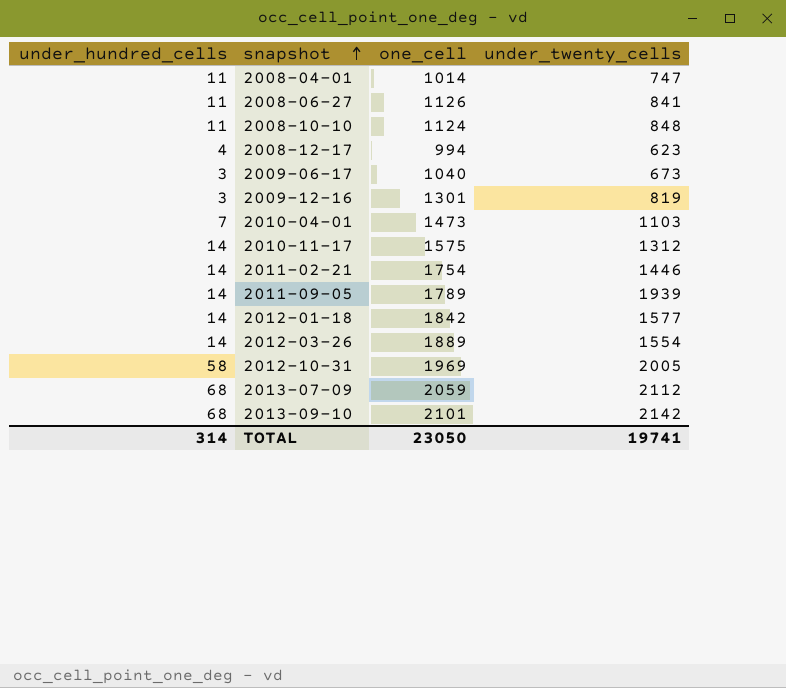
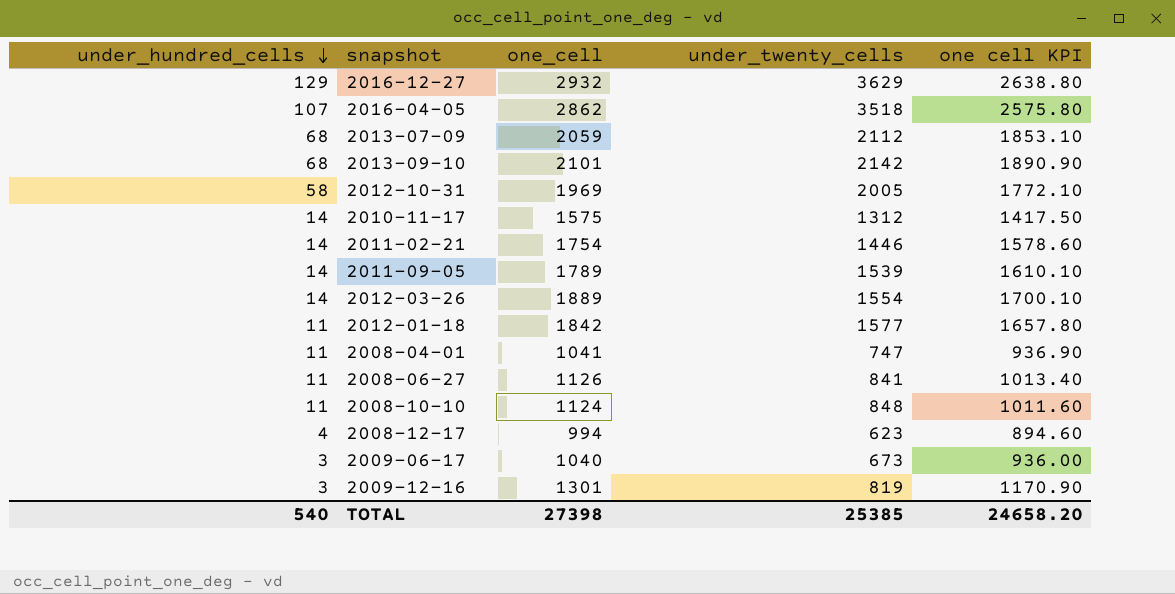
row order: snapshot ascending -> under_hundred_cells descending
column one cell KPI | formula: none -> [one_cell] * 0.9
row 2010-04-01: 7 | 1473 | 1103 -> none
row 2016-12-27: none -> 129 | 2932 | 3629 | 2638.80
row 2016-04-05: none -> 107 | 2862 | 3518 | 2575.80
2011-09-05 | under_twenty_cells: 1939 -> 1539
2012-01-18 | under_hundred_cells: 14 -> 11
2008-04-01 | one_cell: 1014 -> 1041
TOTAL | under_hundred_cells: 314 -> 540
TOTAL | one_cell: 23050 -> 27398
TOTAL | under_twenty_cells: 19741 -> 25385

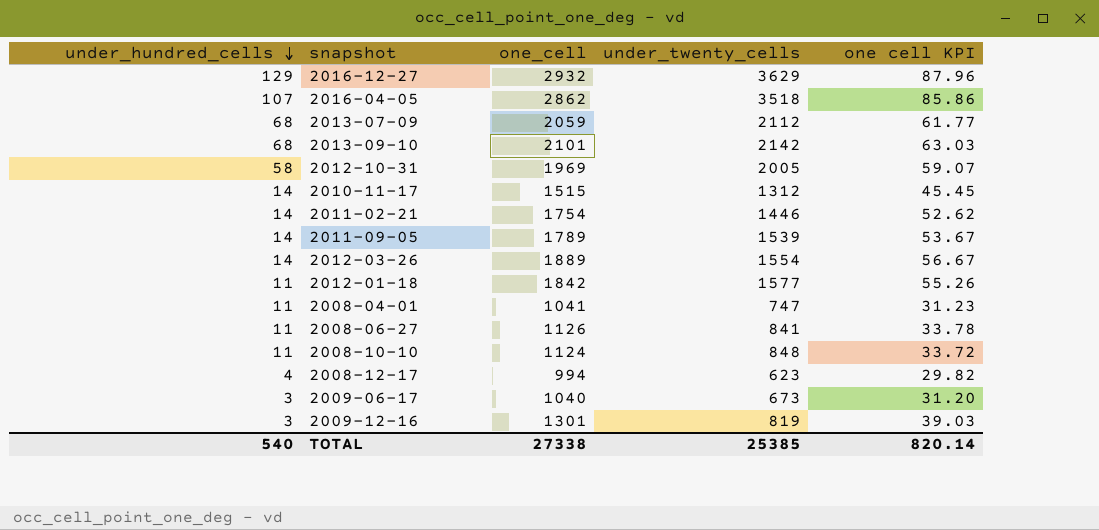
column one cell KPI | formula: [one_cell] * 0.9 -> [one_cell] * 0.03
2010-11-17 | one_cell: 1575 -> 1515
TOTAL | one_cell: 27398 -> 27338
TOTAL | one cell KPI: 24658.20 -> 820.14

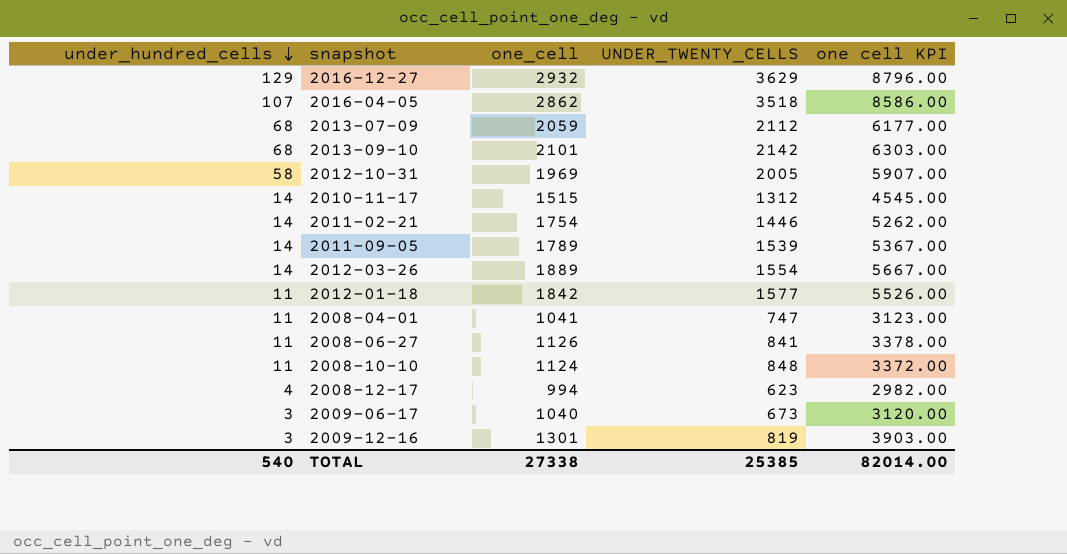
column name: under_twenty_cells -> UNDER_TWENTY_CELLS
column one cell KPI | formula: [one_cell] * 0.03 -> [one_cell] * 3
TOTAL | one cell KPI: 820.14 -> 82014.00

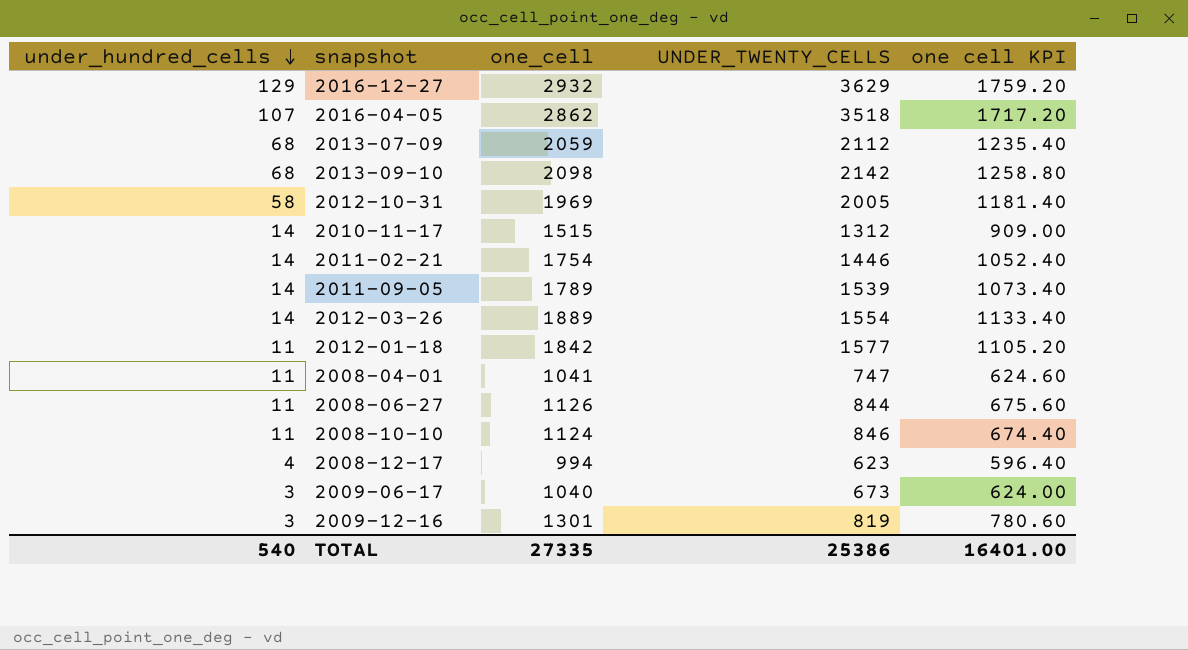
column one cell KPI | formula: [one_cell] * 3 -> [one_cell] * 0.6
2013-09-10 | one_cell: 2101 -> 2098
2008-06-27 | UNDER_TWENTY_CELLS: 841 -> 844
2008-10-10 | UNDER_TWENTY_CELLS: 848 -> 846
TOTAL | one_cell: 27338 -> 27335
TOTAL | UNDER_TWENTY_CELLS: 25385 -> 25386
TOTAL | one cell KPI: 82014.00 -> 16401.00

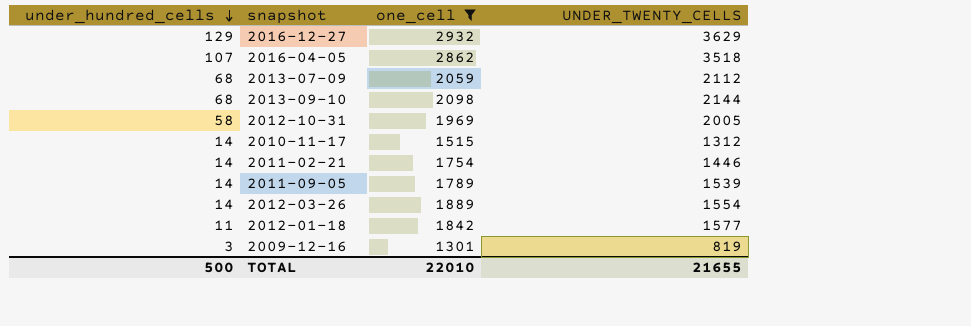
filter: none -> one_cell >= 1301
column one cell KPI | formula: [one_cell] * 0.6 -> none
2013-09-10 | UNDER_TWENTY_CELLS: 2142 -> 2144
TOTAL | under_hundred_cells: 540 -> 500
TOTAL | one_cell: 27335 -> 22010
TOTAL | UNDER_TWENTY_CELLS: 25386 -> 21655

